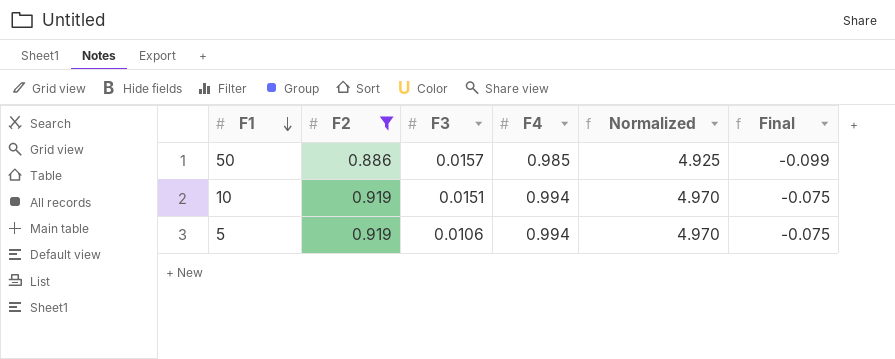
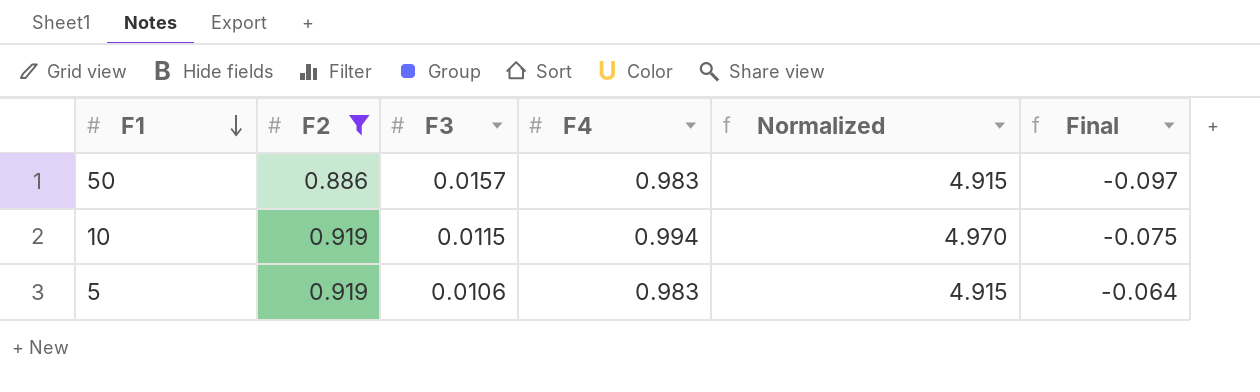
50 | F4: 0.985 -> 0.983
50 | Normalized: 4.925 -> 4.915
50 | Final: -0.099 -> -0.097
10 | F3: 0.0151 -> 0.0115
5 | F4: 0.994 -> 0.983
5 | Normalized: 4.970 -> 4.915
5 | Final: -0.075 -> -0.064

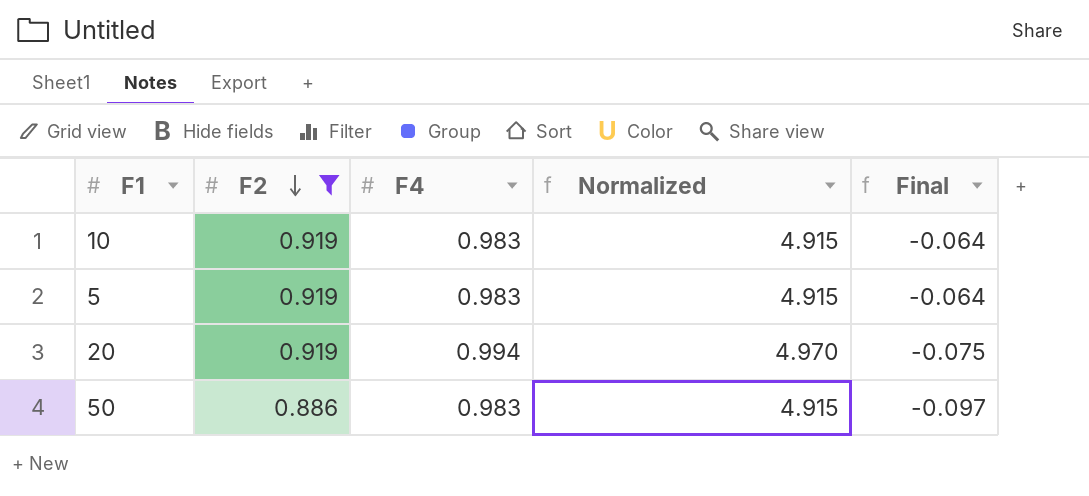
row order: F1 descending -> F2 descending
column F3 | position: 3 -> none
10 | F4: 0.994 -> 0.983
10 | Normalized: 4.970 -> 4.915
10 | Final: -0.075 -> -0.064
row 20: none -> 0.919 | 0.994 | 4.970 | -0.075

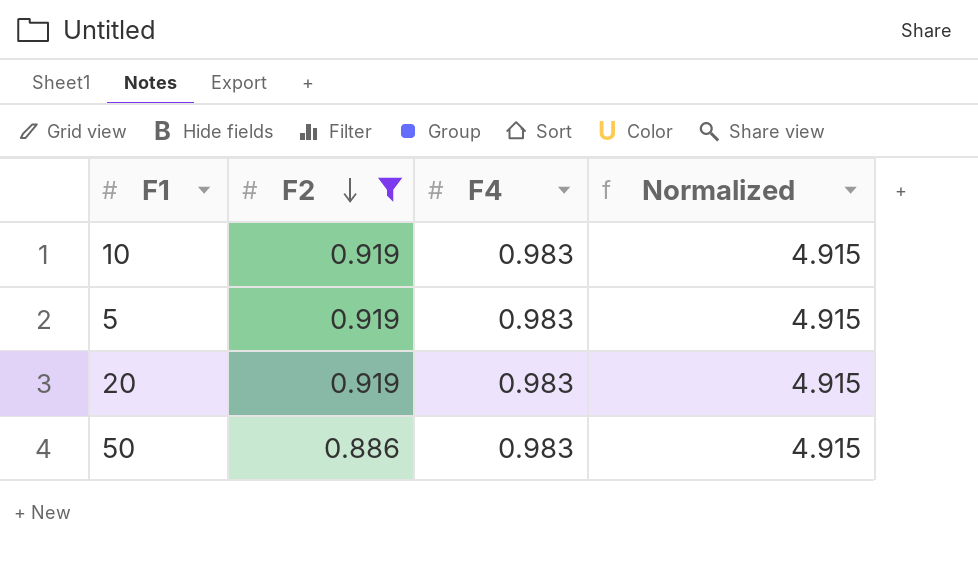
column Final | formula: [F2] - [F4] -> none
20 | F4: 0.994 -> 0.983
20 | Normalized: 4.970 -> 4.915

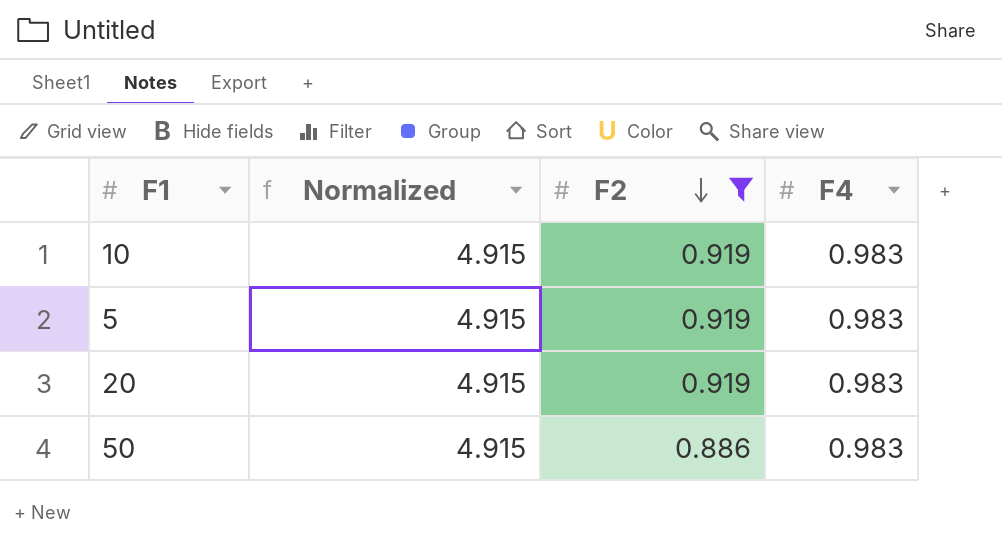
column Normalized | position: 4 -> 2

